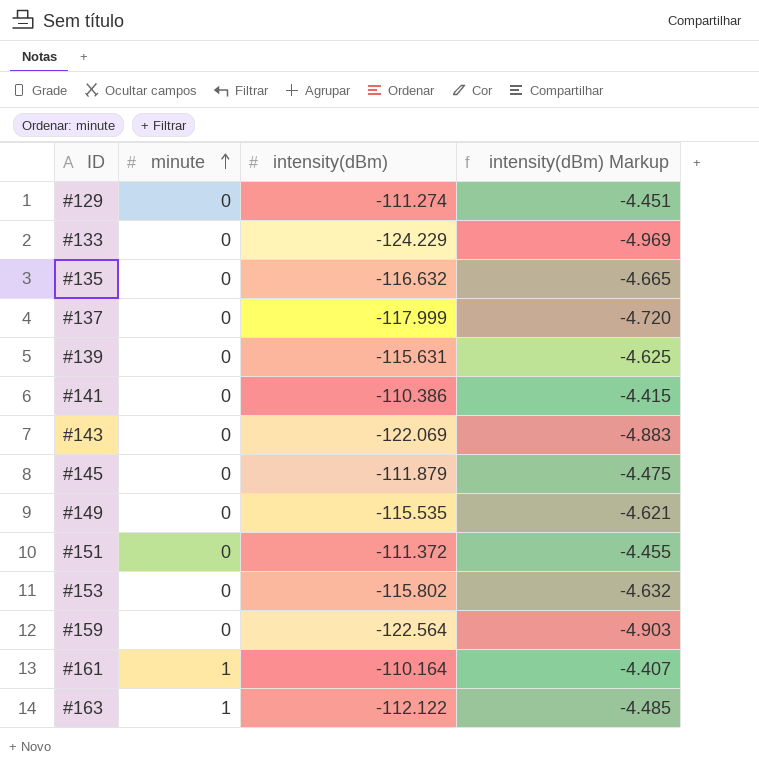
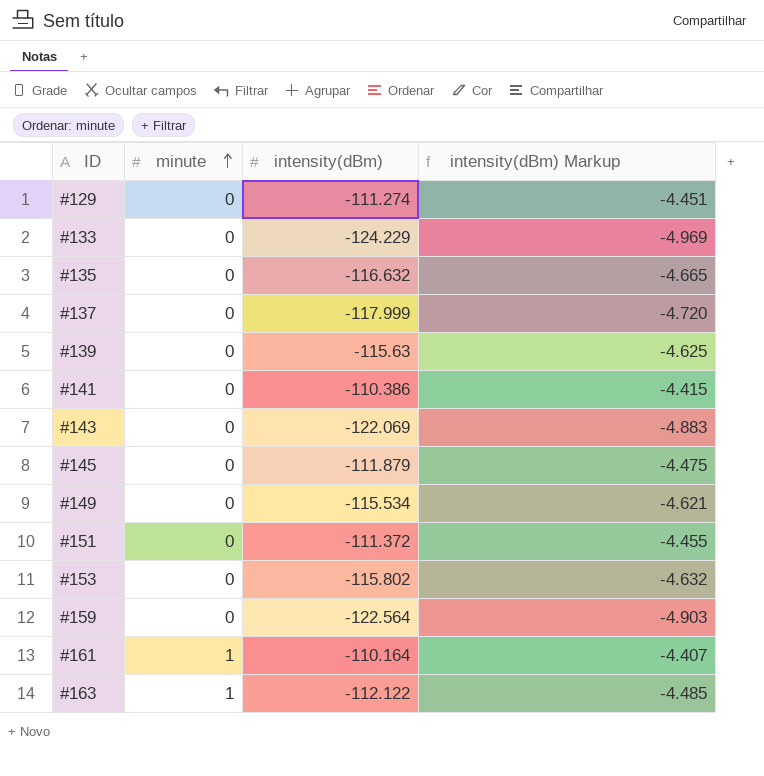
#139 | intensity(dBm): -115.631 -> -115.63
#149 | intensity(dBm): -115.535 -> -115.534

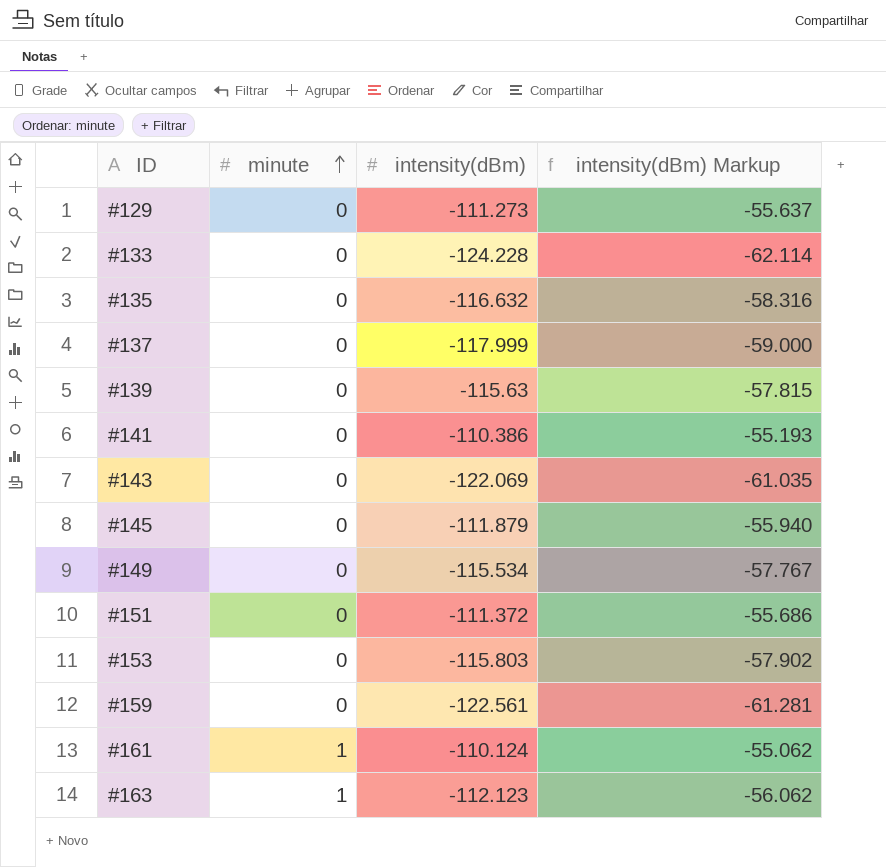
column intensity(dBm) Markup | formula: [intensity(dBm)] * 0.04 -> [intensity(dBm)] * 0.5
#129 | intensity(dBm): -111.274 -> -111.273
#133 | intensity(dBm): -124.229 -> -124.228
#153 | intensity(dBm): -115.802 -> -115.803
#159 | intensity(dBm): -122.564 -> -122.561
#161 | intensity(dBm): -110.164 -> -110.124
#163 | intensity(dBm): -112.122 -> -112.123

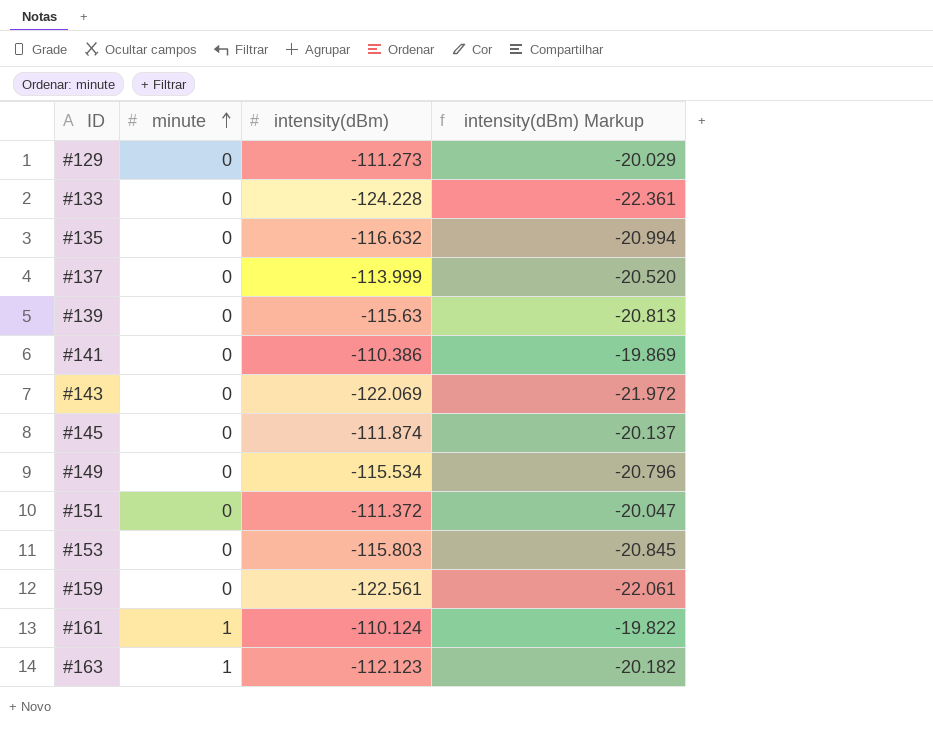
column intensity(dBm) Markup | formula: [intensity(dBm)] * 0.5 -> [intensity(dBm)] * 0.18
#137 | intensity(dBm): -117.999 -> -113.999
#145 | intensity(dBm): -111.879 -> -111.874

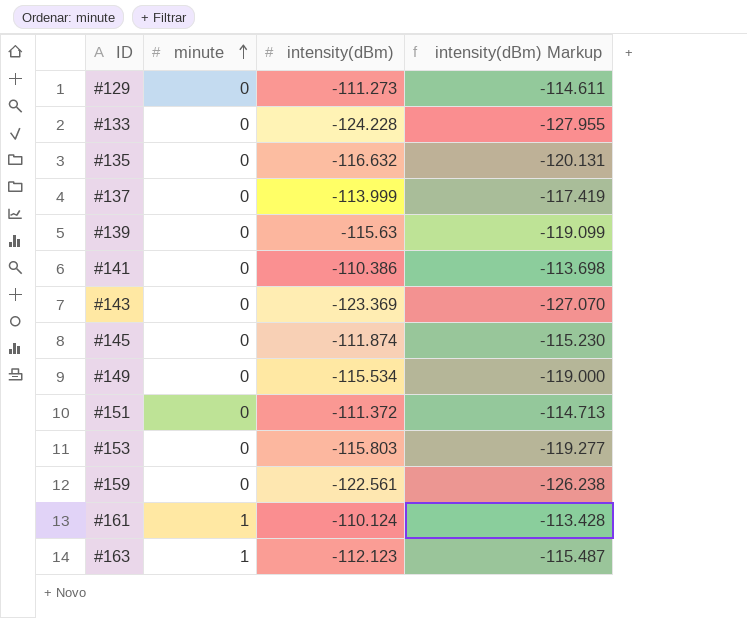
column intensity(dBm) Markup | formula: [intensity(dBm)] * 0.18 -> [intensity(dBm)] * 1.03
#143 | intensity(dBm): -122.069 -> -123.369

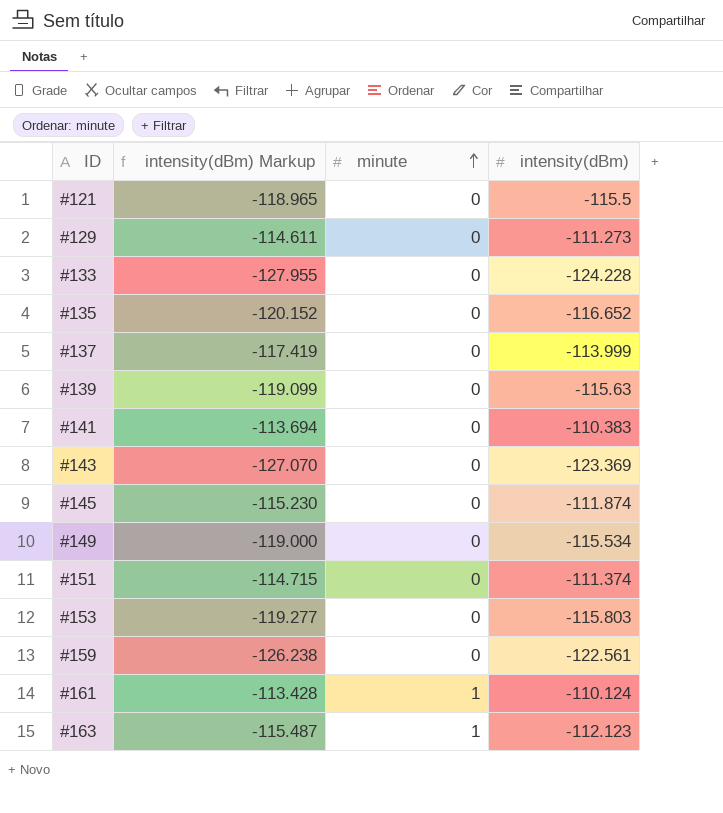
column intensity(dBm) Markup | position: 4 -> 2
row #121: none -> -118.965 | 0 | -115.5
#135 | intensity(dBm) Markup: -120.131 -> -120.152
#135 | intensity(dBm): -116.632 -> -116.652
#141 | intensity(dBm) Markup: -113.698 -> -113.694
#141 | intensity(dBm): -110.386 -> -110.383
#151 | intensity(dBm) Markup: -114.713 -> -114.715
#151 | intensity(dBm): -111.372 -> -111.374

